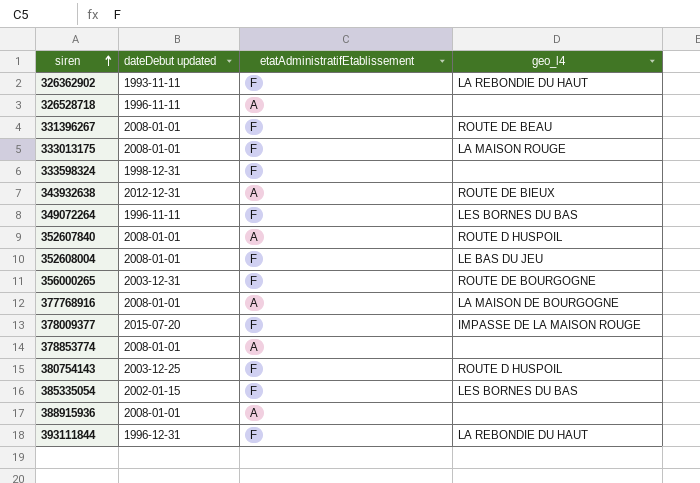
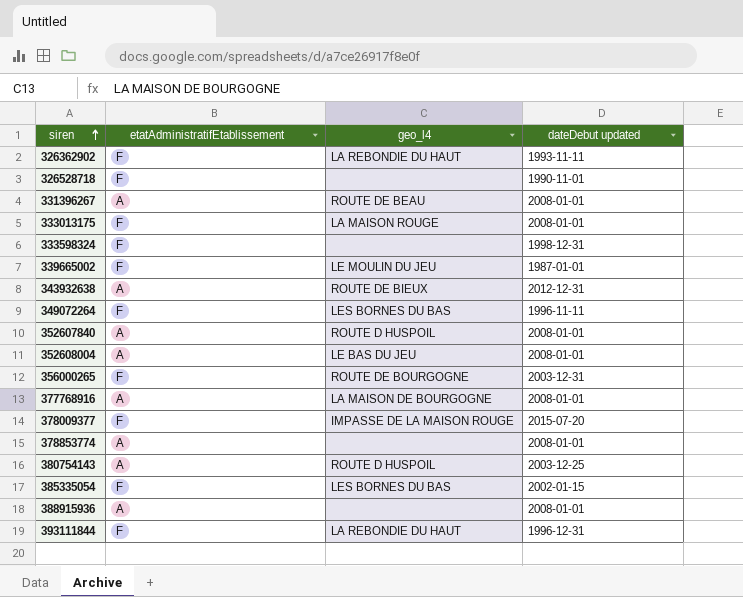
column dateDebut updated | position: 2 -> 4
326528718 | etatAdministratifEtablissement: A -> F
326528718 | dateDebut updated: 1996-11-11 -> 1990-11-01
331396267 | etatAdministratifEtablissement: F -> A
row 339665002: none -> F | LE MOULIN DU JEU | 1987-01-01
352608004 | etatAdministratifEtablissement: F -> A
380754143 | etatAdministratifEtablissement: F -> A

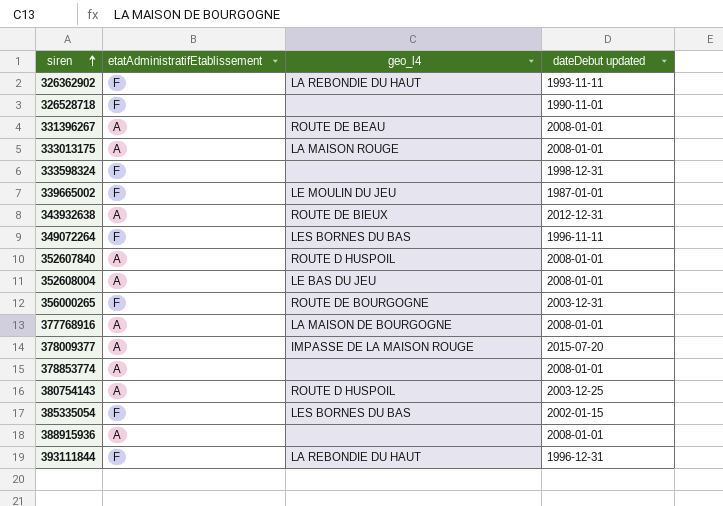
333013175 | etatAdministratifEtablissement: F -> A
378009377 | etatAdministratifEtablissement: F -> A

